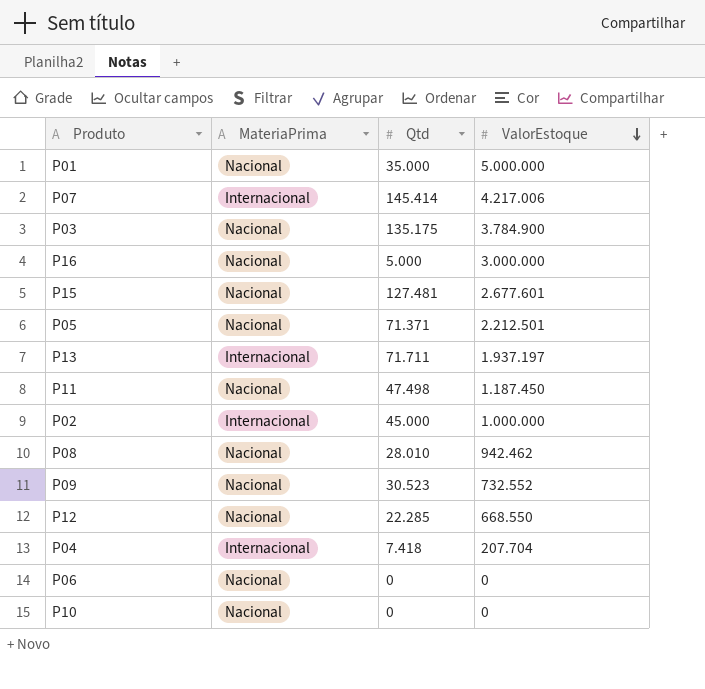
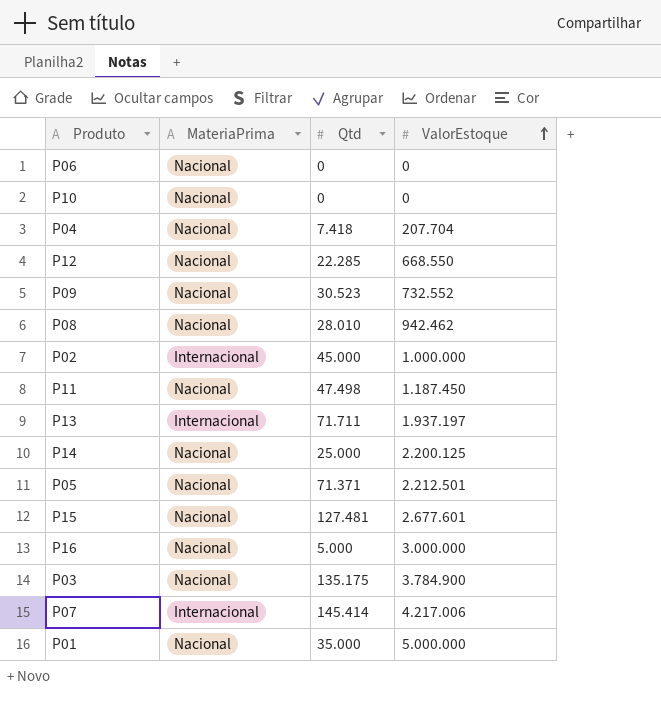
row order: ValorEstoque descending -> ValorEstoque ascending
P04 | MateriaPrima: Internacional -> Nacional
row P14: none -> Nacional | 25.000 | 2.200.125

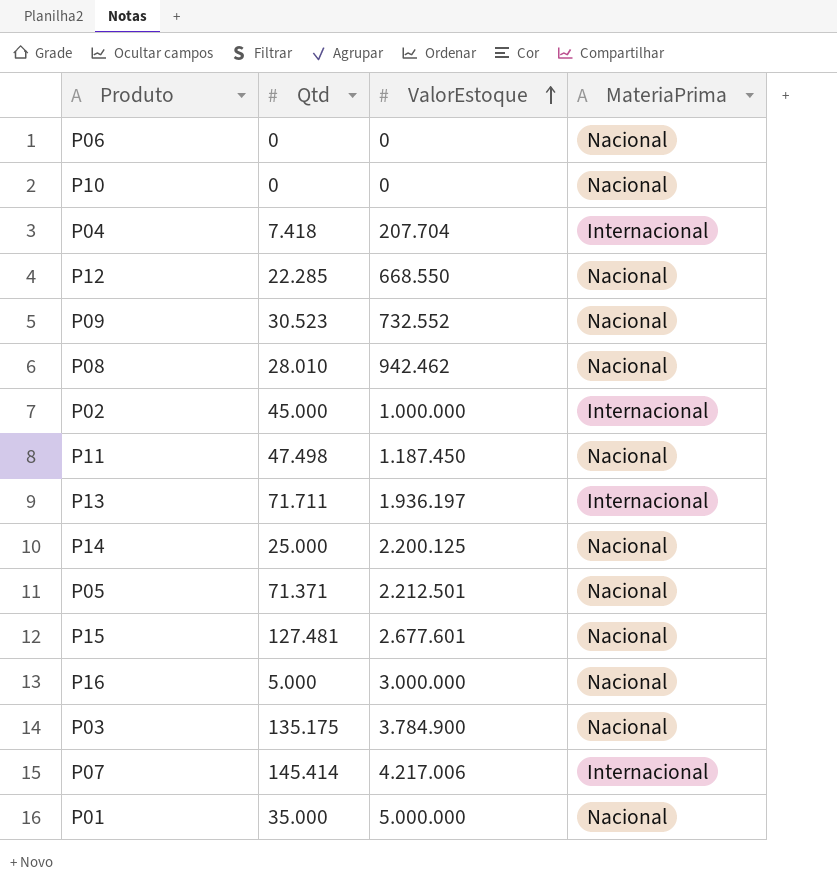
column MateriaPrima | position: 2 -> 4
P04 | MateriaPrima: Nacional -> Internacional
P13 | ValorEstoque: 1.937.197 -> 1.936.197

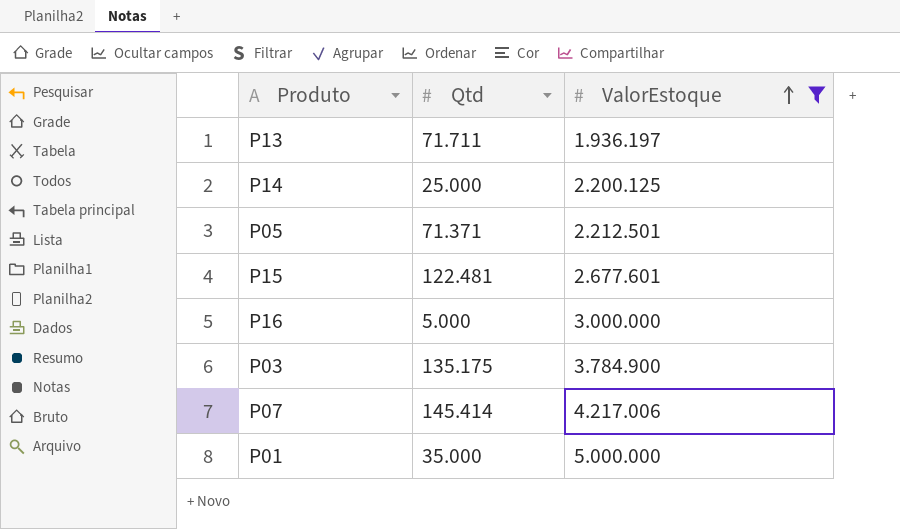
filter: none -> ValorEstoque >= 1.936.197
column MateriaPrima | position: 4 -> none
P15 | Qtd: 127.481 -> 122.481

